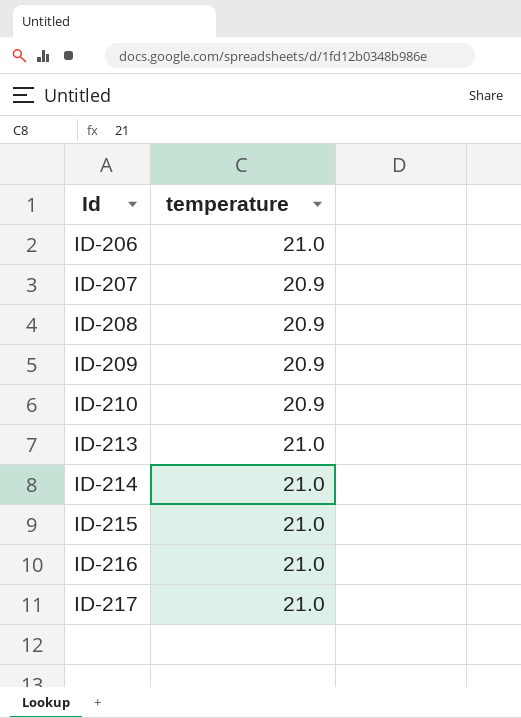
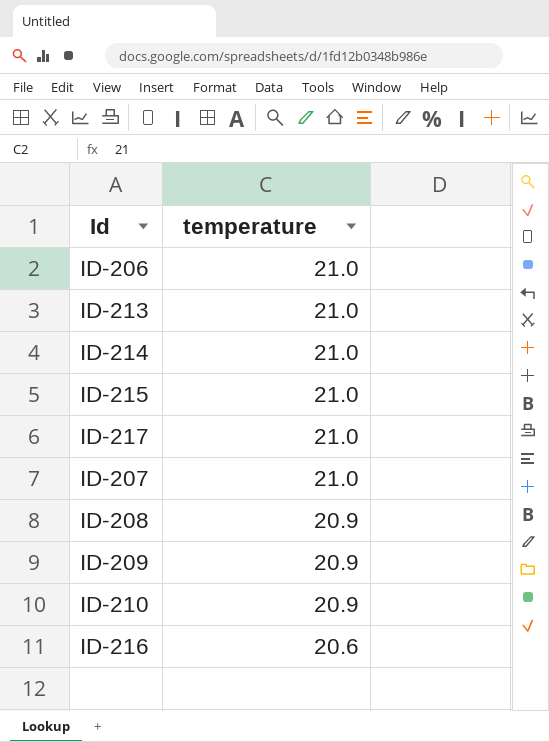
row order: Id ascending -> temperature descending
ID-207 | temperature: 20.9 -> 21.0
ID-216 | temperature: 21.0 -> 20.6

